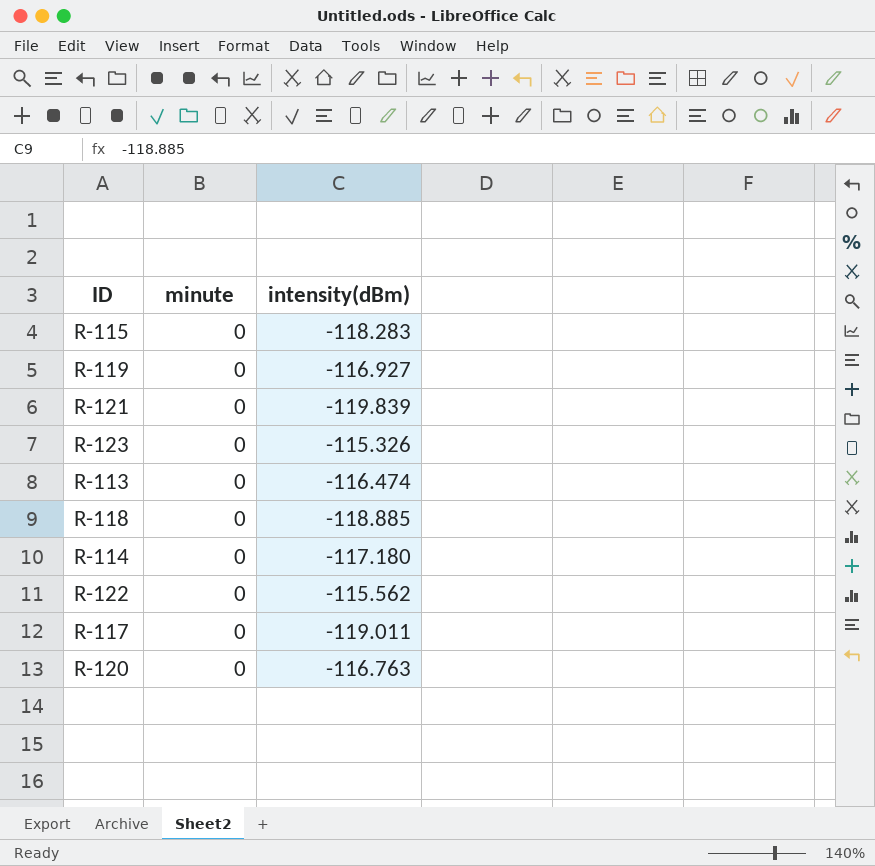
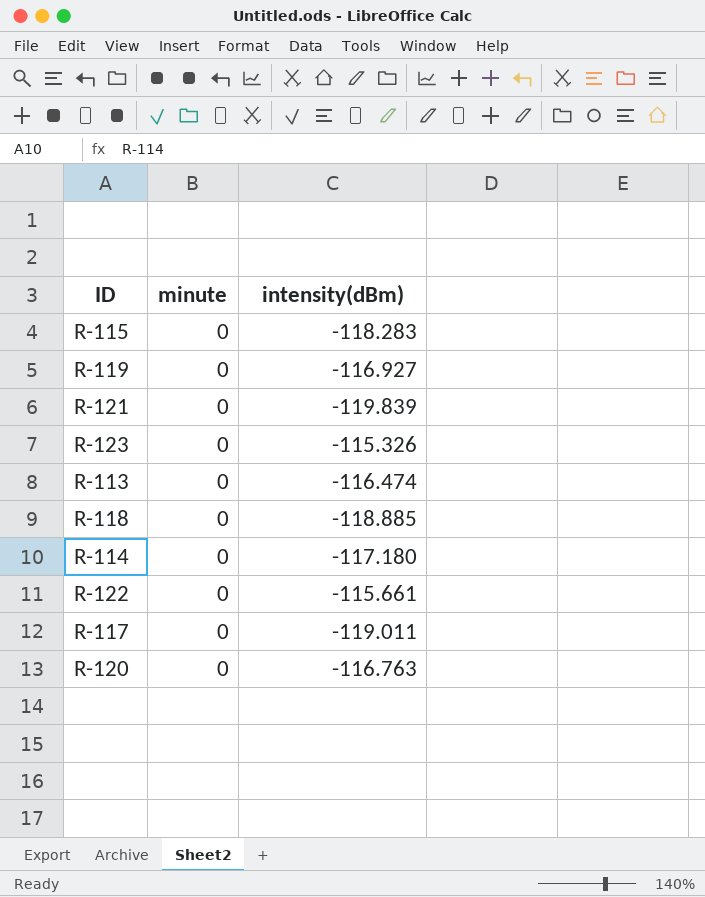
R-122 | intensity(dBm): -115.562 -> -115.661

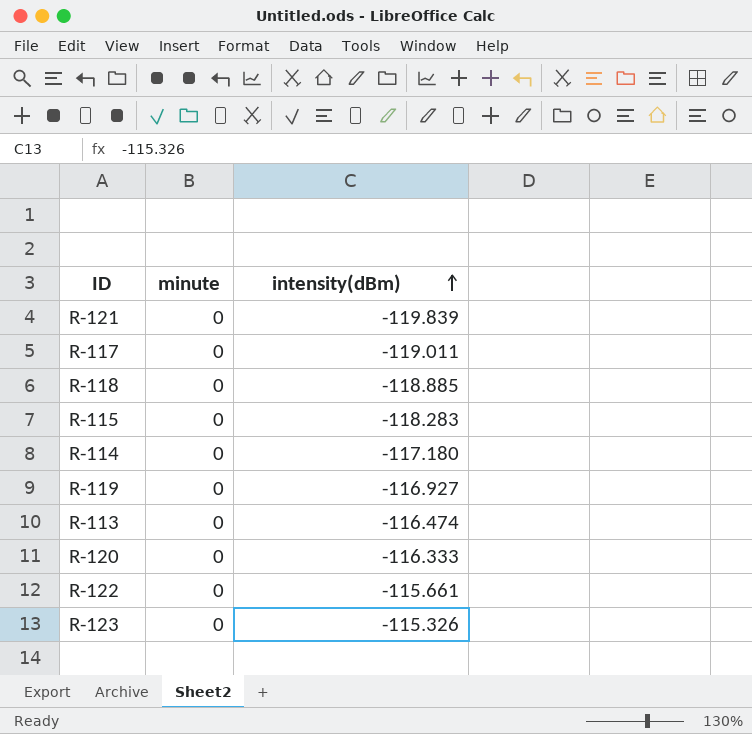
row order: none -> intensity(dBm) ascending
R-120 | intensity(dBm): -116.763 -> -116.333

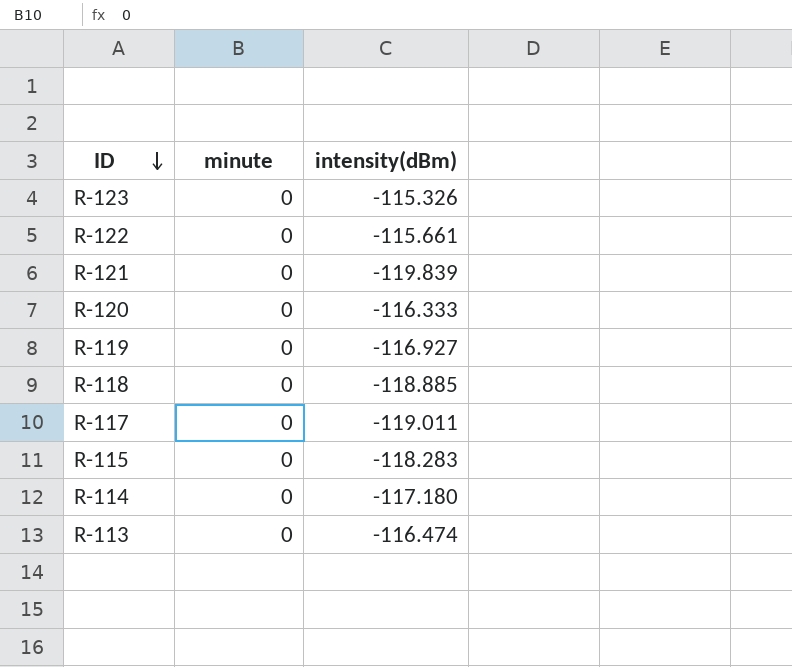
row order: intensity(dBm) ascending -> ID descending

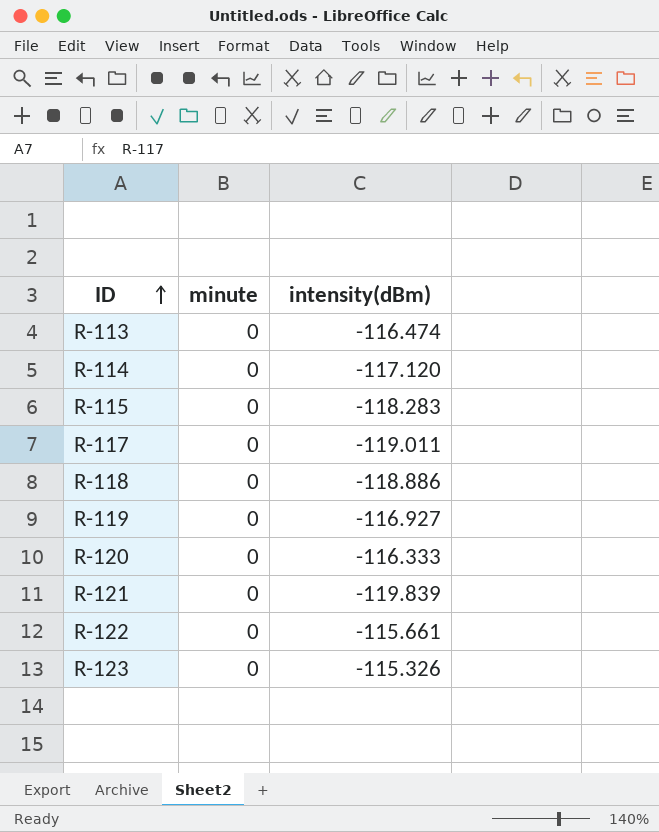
row order: ID descending -> ID ascending
R-114 | intensity(dBm): -117.180 -> -117.120
R-118 | intensity(dBm): -118.885 -> -118.886

